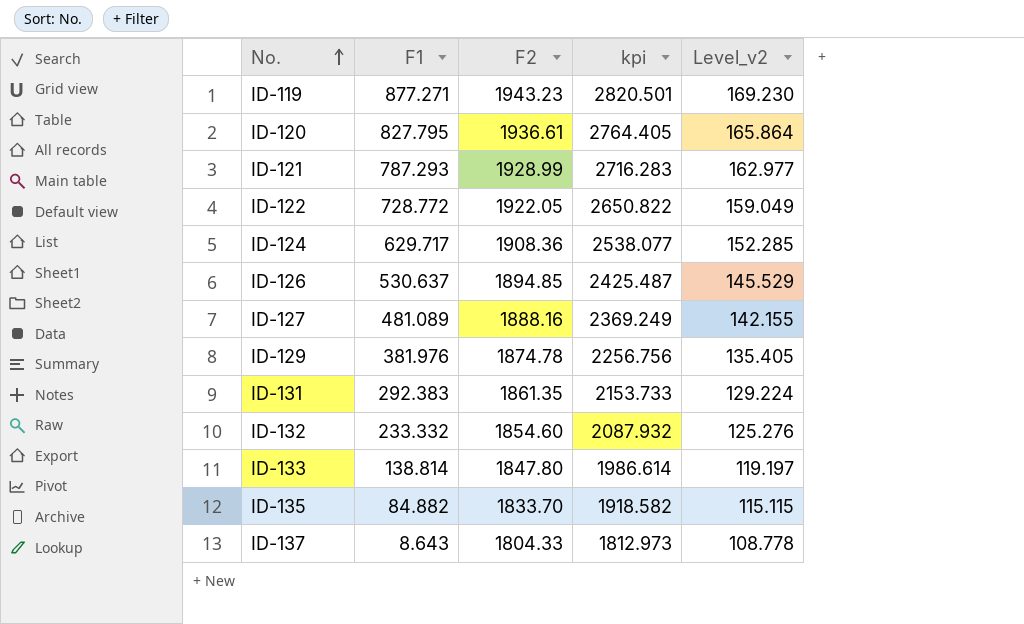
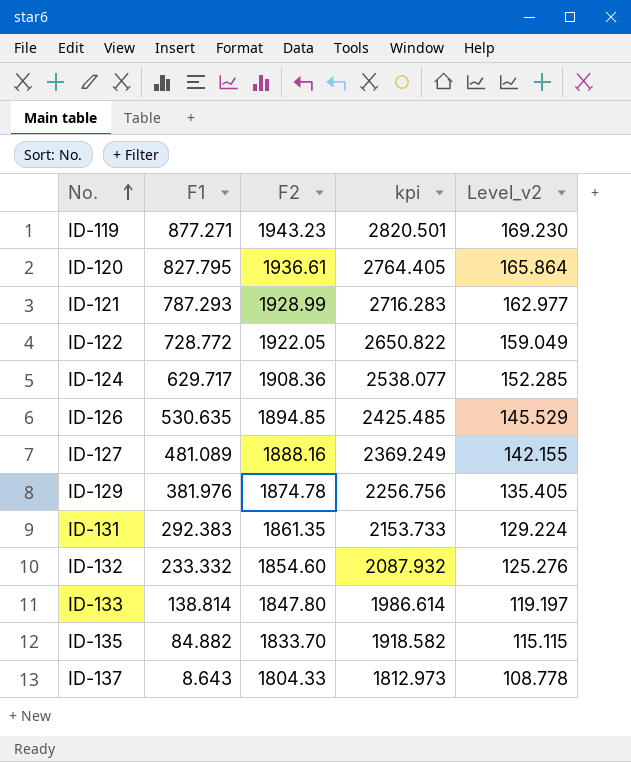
ID-126 | F1: 530.637 -> 530.635
ID-126 | kpi: 2425.487 -> 2425.485

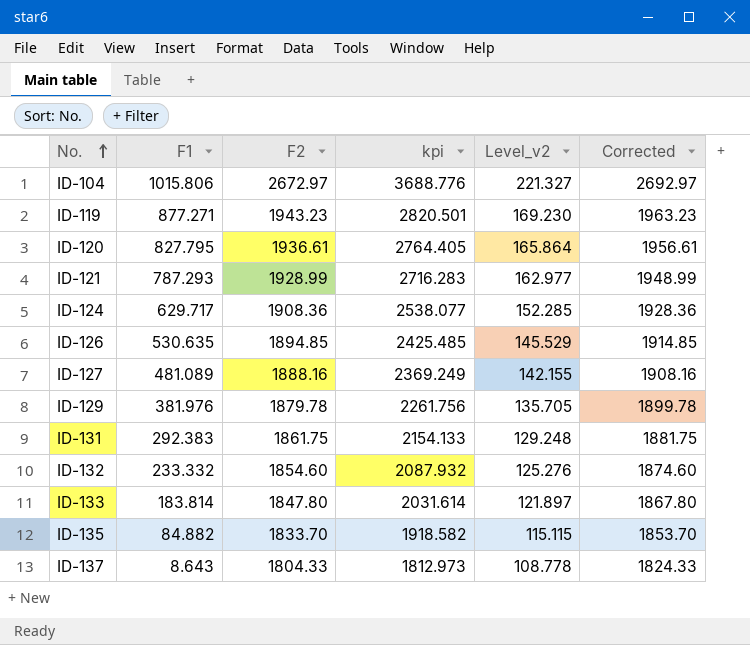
column Corrected | formula: none -> [F2] + 20
row ID-122: 728.772 | 1922.05 | 2650.822 | 159.049 -> none
row ID-104: none -> 1015.806 | 2672.97 | 3688.776 | 221.327 | 2692.97
ID-129 | F2: 1874.78 -> 1879.78
ID-129 | kpi: 2256.756 -> 2261.756
ID-129 | Level_v2: 135.405 -> 135.705
ID-131 | F2: 1861.35 -> 1861.75
ID-131 | kpi: 2153.733 -> 2154.133
ID-131 | Level_v2: 129.224 -> 129.248
ID-133 | F1: 138.814 -> 183.814
ID-133 | kpi: 1986.614 -> 2031.614
ID-133 | Level_v2: 119.197 -> 121.897

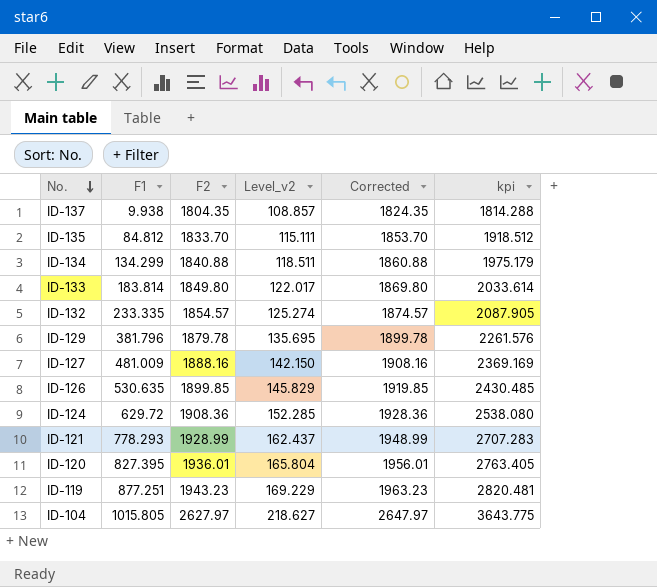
row order: No. ascending -> No. descending
column kpi | position: 4 -> 6
row ID-131: 292.383 | 1861.75 | 2154.133 | 129.248 | 1881.75 -> none
ID-137 | F1: 8.643 -> 9.938
ID-137 | F2: 1804.33 -> 1804.35
ID-137 | Level_v2: 108.778 -> 108.857
ID-137 | Corrected: 1824.33 -> 1824.35
ID-137 | kpi: 1812.973 -> 1814.288
ID-135 | F1: 84.882 -> 84.812
ID-135 | Level_v2: 115.115 -> 115.111
ID-135 | kpi: 1918.582 -> 1918.512
row ID-134: none -> 134.299 | 1840.88 | 118.511 | 1860.88 | 1975.179
ID-133 | F2: 1847.80 -> 1849.80
ID-133 | Level_v2: 121.897 -> 122.017
ID-133 | Corrected: 1867.80 -> 1869.80
ID-133 | kpi: 2031.614 -> 2033.614
ID-132 | F1: 233.332 -> 233.335
ID-132 | F2: 1854.60 -> 1854.57
ID-132 | Level_v2: 125.276 -> 125.274
ID-132 | Corrected: 1874.60 -> 1874.57
ID-132 | kpi: 2087.932 -> 2087.905
ID-129 | F1: 381.976 -> 381.796
ID-129 | Level_v2: 135.705 -> 135.695
ID-129 | kpi: 2261.756 -> 2261.576
ID-127 | F1: 481.089 -> 481.009
ID-127 | Level_v2: 142.155 -> 142.150
ID-127 | kpi: 2369.249 -> 2369.169
ID-126 | F2: 1894.85 -> 1899.85
ID-126 | Level_v2: 145.529 -> 145.829
ID-126 | Corrected: 1914.85 -> 1919.85
ID-126 | kpi: 2425.485 -> 2430.485
ID-124 | F1: 629.717 -> 629.72
ID-124 | kpi: 2538.077 -> 2538.080
ID-121 | F1: 787.293 -> 778.293
ID-121 | Level_v2: 162.977 -> 162.437
ID-121 | kpi: 2716.283 -> 2707.283
ID-120 | F1: 827.795 -> 827.395
ID-120 | F2: 1936.61 -> 1936.01
ID-120 | Level_v2: 165.864 -> 165.804
ID-120 | Corrected: 1956.61 -> 1956.01
ID-120 | kpi: 2764.405 -> 2763.405
ID-119 | F1: 877.271 -> 877.251
ID-119 | Level_v2: 169.230 -> 169.229
ID-119 | kpi: 2820.501 -> 2820.481
ID-104 | F1: 1015.806 -> 1015.805
ID-104 | F2: 2672.97 -> 2627.97
ID-104 | Level_v2: 221.327 -> 218.627
ID-104 | Corrected: 2692.97 -> 2647.97
ID-104 | kpi: 3688.776 -> 3643.775

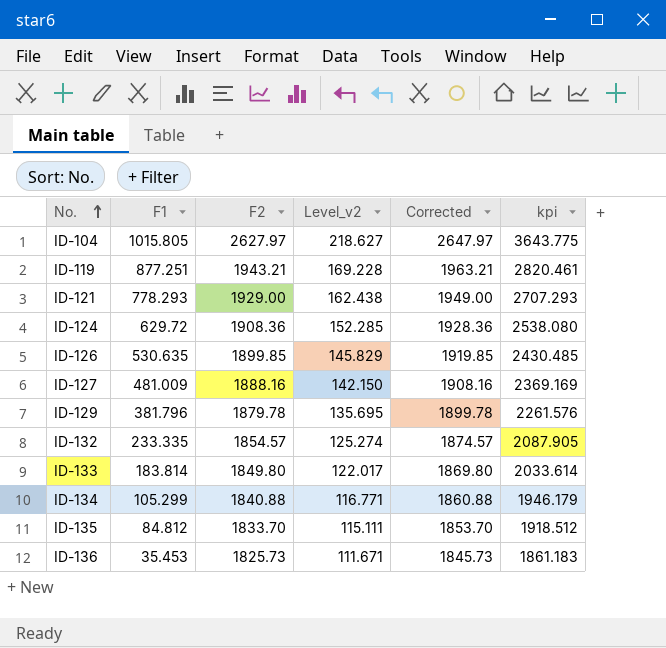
row order: No. descending -> No. ascending
row ID-137: 9.938 | 1804.35 | 108.857 | 1824.35 | 1814.288 -> none
row ID-120: 827.395 | 1936.01 | 165.804 | 1956.01 | 2763.405 -> none
ID-119 | F2: 1943.23 -> 1943.21
ID-119 | Level_v2: 169.229 -> 169.228
ID-119 | Corrected: 1963.23 -> 1963.21
ID-119 | kpi: 2820.481 -> 2820.461
ID-121 | F2: 1928.99 -> 1929.00
ID-121 | Level_v2: 162.437 -> 162.438
ID-121 | Corrected: 1948.99 -> 1949.00
ID-121 | kpi: 2707.283 -> 2707.293
ID-134 | F1: 134.299 -> 105.299
ID-134 | Level_v2: 118.511 -> 116.771
ID-134 | kpi: 1975.179 -> 1946.179
row ID-136: none -> 35.453 | 1825.73 | 111.671 | 1845.73 | 1861.183

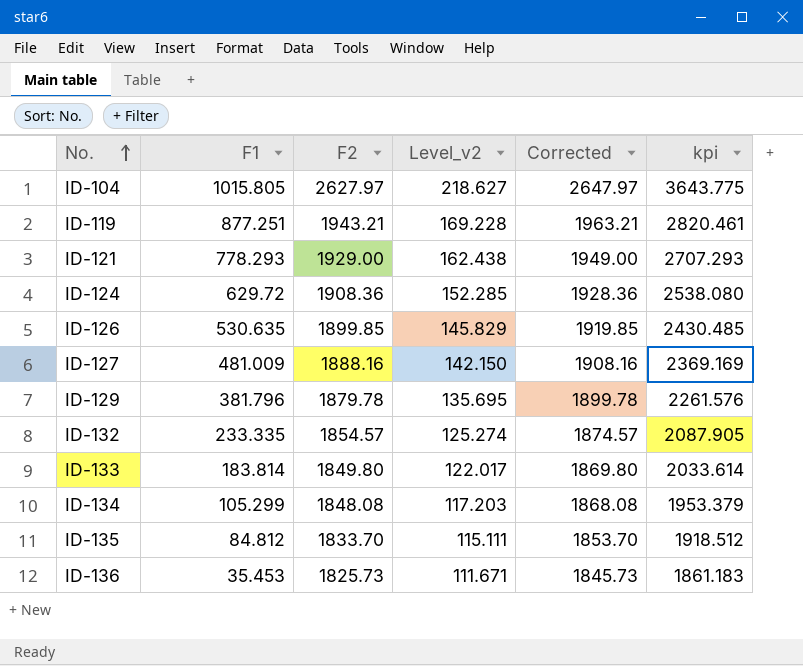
ID-134 | F2: 1840.88 -> 1848.08
ID-134 | Level_v2: 116.771 -> 117.203
ID-134 | Corrected: 1860.88 -> 1868.08
ID-134 | kpi: 1946.179 -> 1953.379

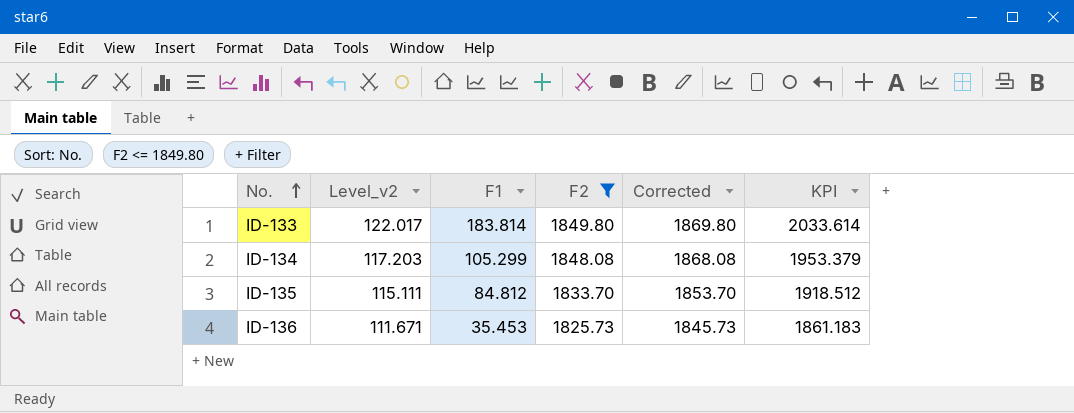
filter: none -> F2 <= 1849.80
column Level_v2 | position: 4 -> 2
column name: kpi -> KPI

